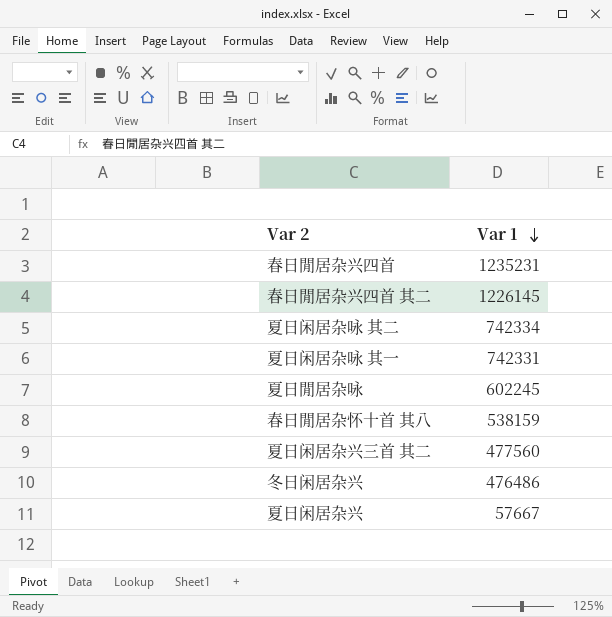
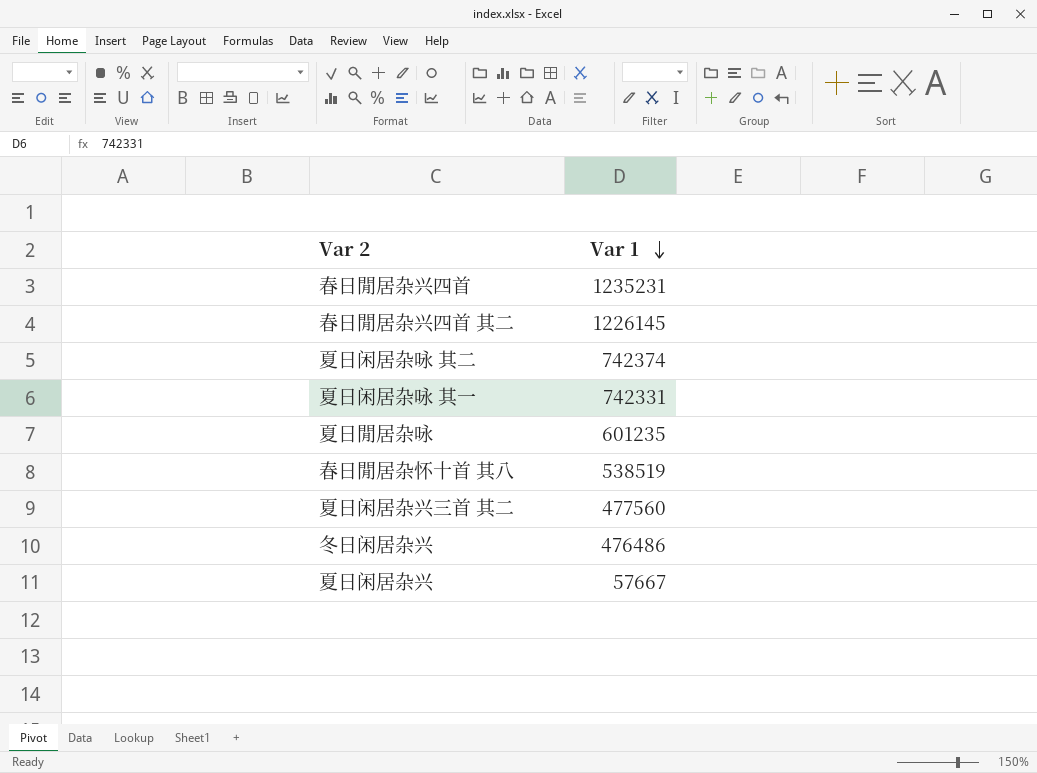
夏日闲居杂咏 其二 | Var 1: 742334 -> 742374
夏日閒居杂咏 | Var 1: 602245 -> 601235
春日閒居杂怀十首 其八 | Var 1: 538159 -> 538519

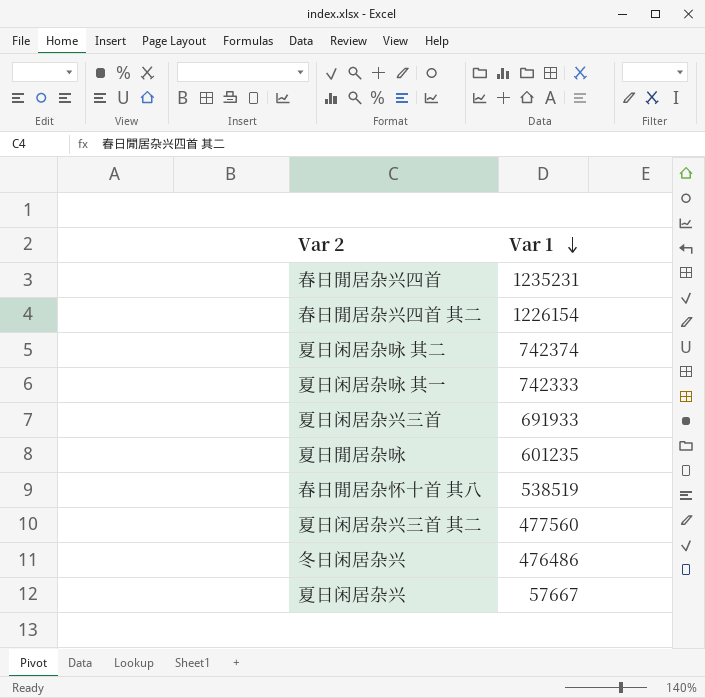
春日閒居杂兴四首 其二 | Var 1: 1226145 -> 1226154
夏日闲居杂咏 其一 | Var 1: 742331 -> 742333
row 夏日闲居杂兴三首: none -> 691933

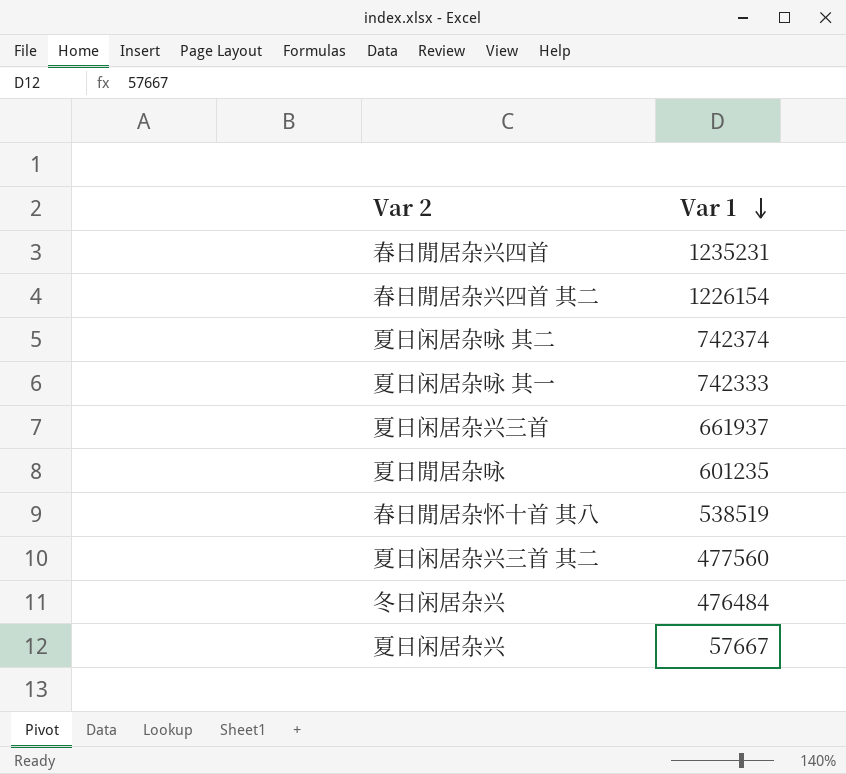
夏日闲居杂兴三首 | Var 1: 691933 -> 661937
冬日闲居杂兴 | Var 1: 476486 -> 476484

